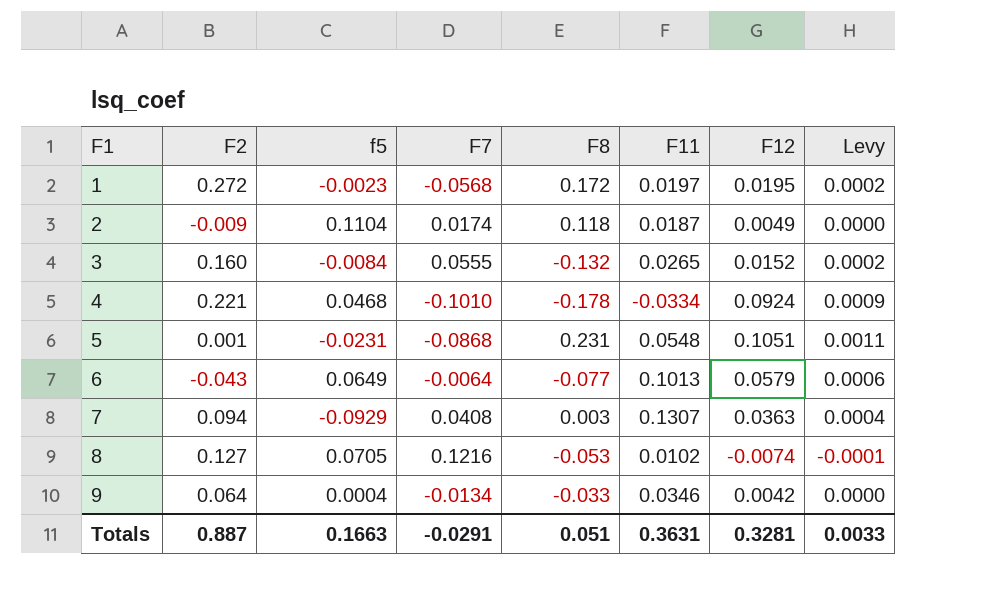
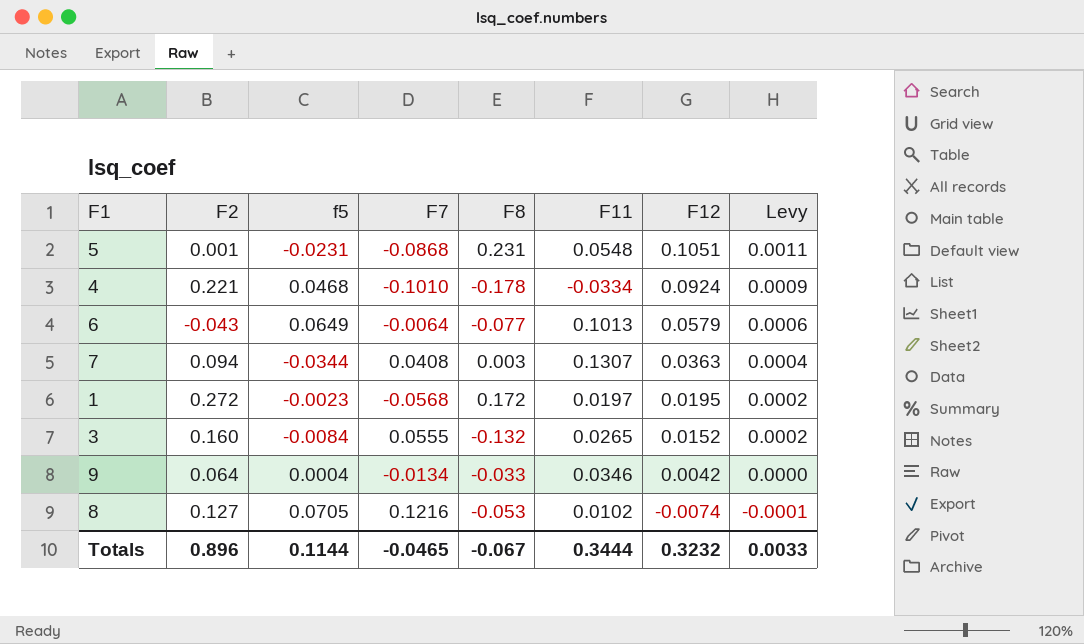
row order: F1 ascending -> F12 descending
row 2: -0.009 | 0.1104 | 0.0174 | 0.118 | 0.0187 | 0.0049 | 0.0000 -> none
7 | f5: -0.0929 -> -0.0344
Totals | F2: 0.887 -> 0.896
Totals | f5: 0.1663 -> 0.1144
Totals | F7: -0.0291 -> -0.0465
Totals | F8: 0.051 -> -0.067
Totals | F11: 0.3631 -> 0.3444
Totals | F12: 0.3281 -> 0.3232

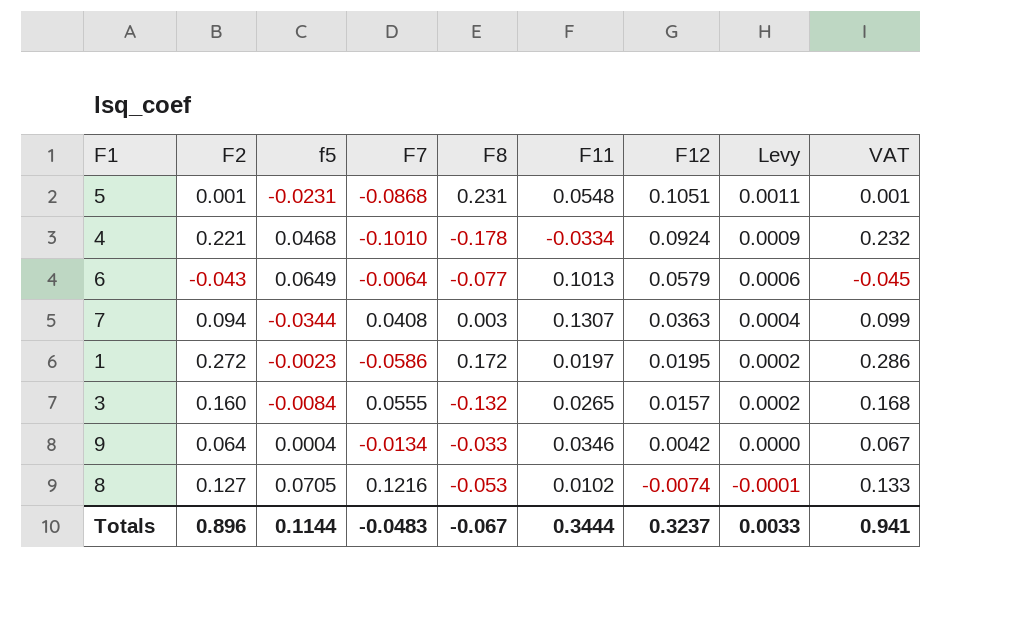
column VAT | formula: none -> [F2] * 1.05
1 | F7: -0.0568 -> -0.0586
3 | F12: 0.0152 -> 0.0157
Totals | F7: -0.0465 -> -0.0483
Totals | F12: 0.3232 -> 0.3237

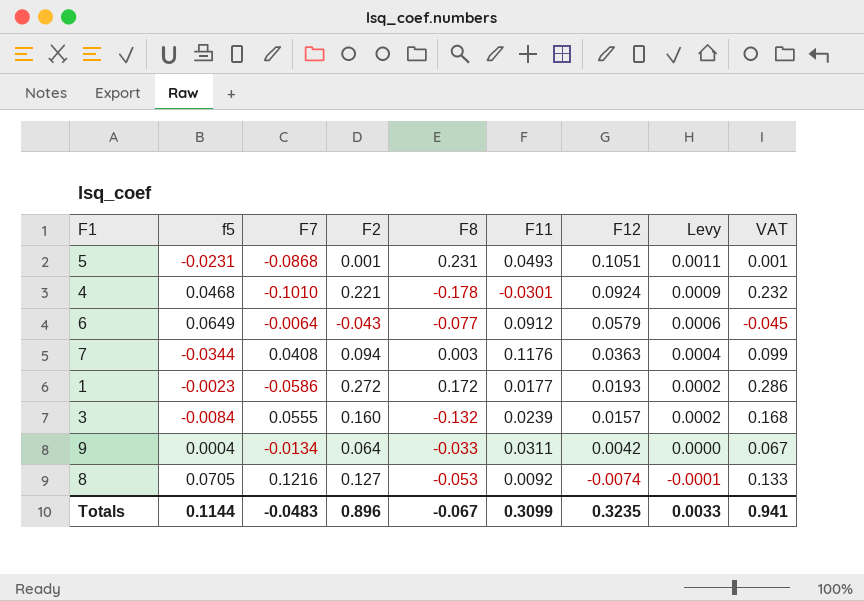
column F2 | position: 2 -> 4
5 | F11: 0.0548 -> 0.0493
4 | F11: -0.0334 -> -0.0301
6 | F11: 0.1013 -> 0.0912
7 | F11: 0.1307 -> 0.1176
1 | F11: 0.0197 -> 0.0177
1 | F12: 0.0195 -> 0.0193
3 | F11: 0.0265 -> 0.0239
9 | F11: 0.0346 -> 0.0311
8 | F11: 0.0102 -> 0.0092
Totals | F11: 0.3444 -> 0.3099
Totals | F12: 0.3237 -> 0.3235

